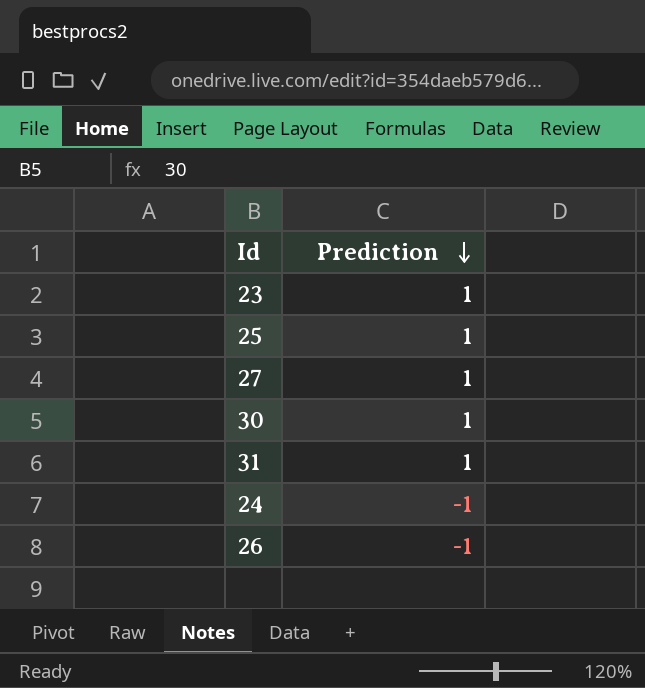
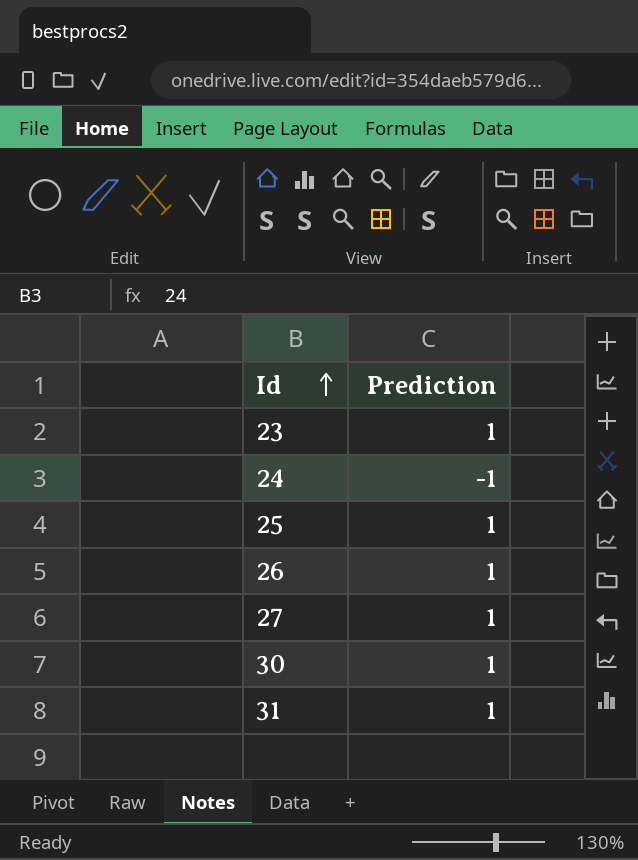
row order: Prediction descending -> Id ascending
26 | Prediction: -1 -> 1

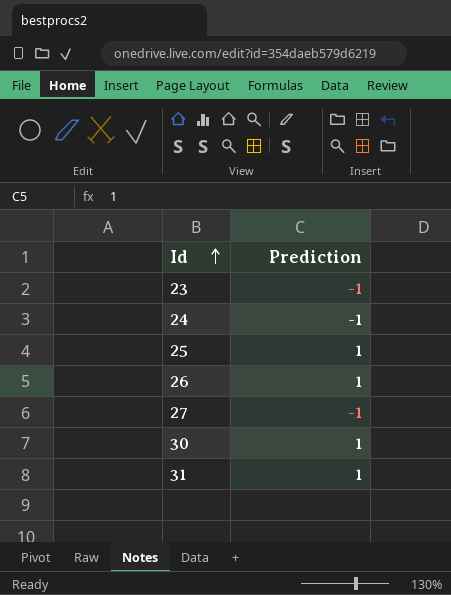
23 | Prediction: 1 -> -1
27 | Prediction: 1 -> -1

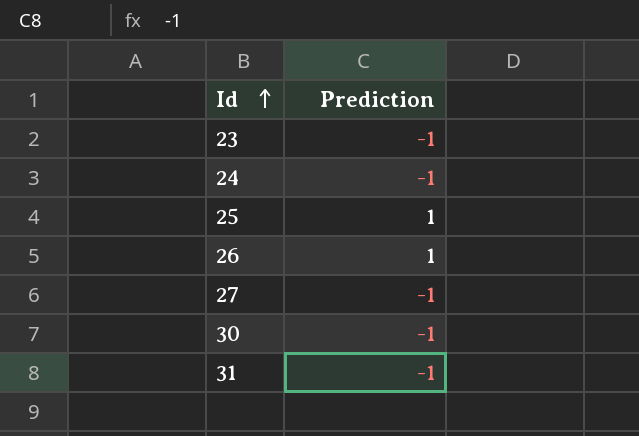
30 | Prediction: 1 -> -1
31 | Prediction: 1 -> -1

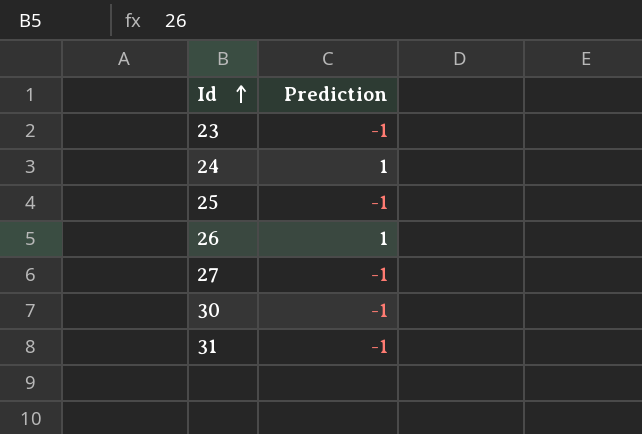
24 | Prediction: -1 -> 1
25 | Prediction: 1 -> -1

